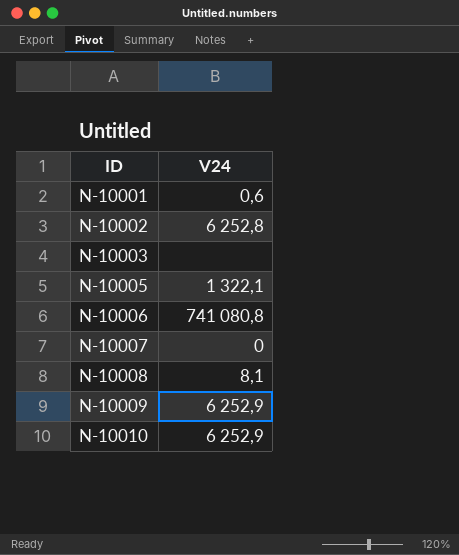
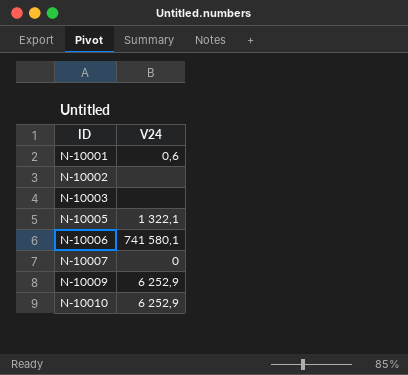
row N-10008: 8,1 -> none
N-10002 | V24: 6 252,8 -> none
N-10006 | V24: 741 080,8 -> 741 580,1

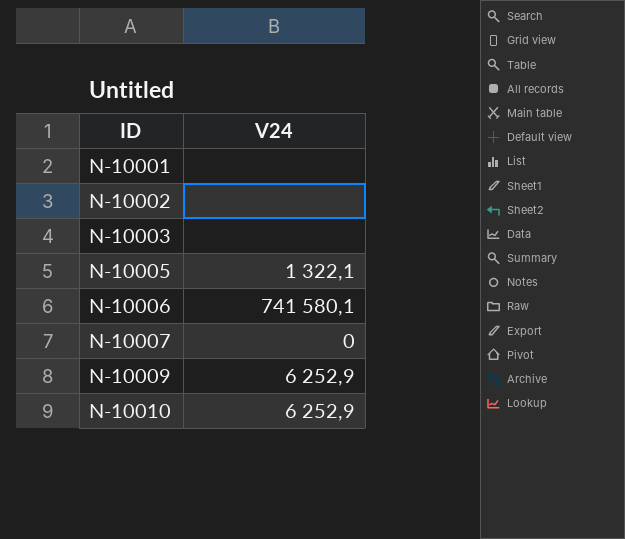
N-10001 | V24: 0,6 -> none

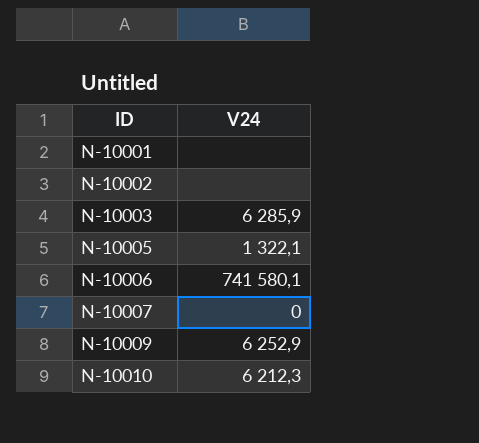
N-10003 | V24: none -> 6 285,9
N-10010 | V24: 6 252,9 -> 6 212,3

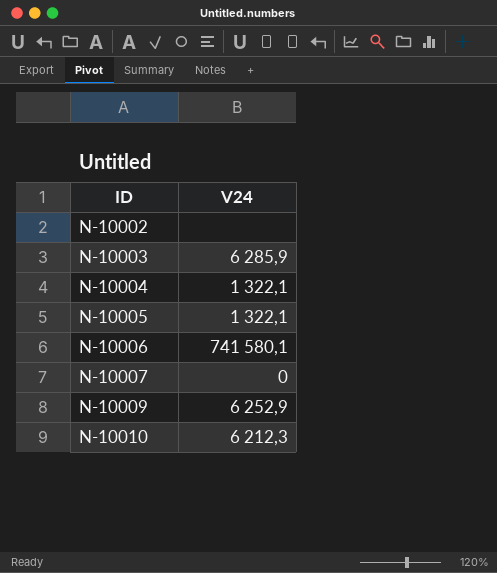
row N-10001: none -> none
row N-10004: none -> 1 322,1

